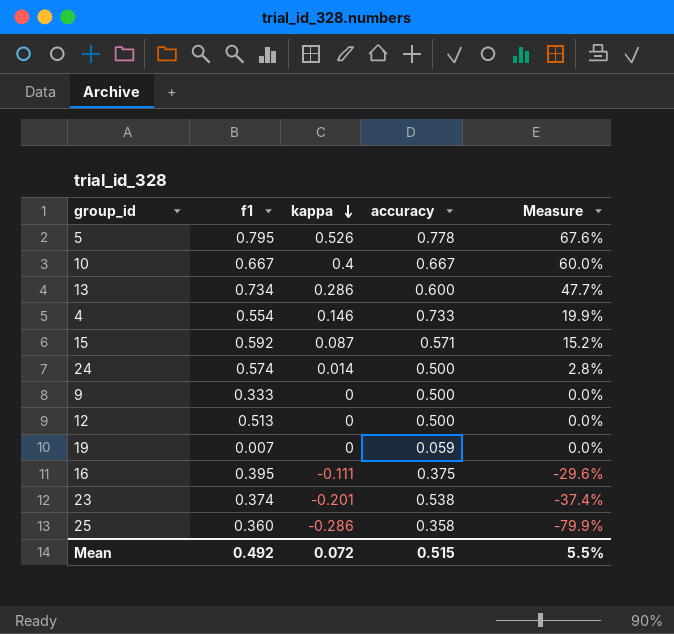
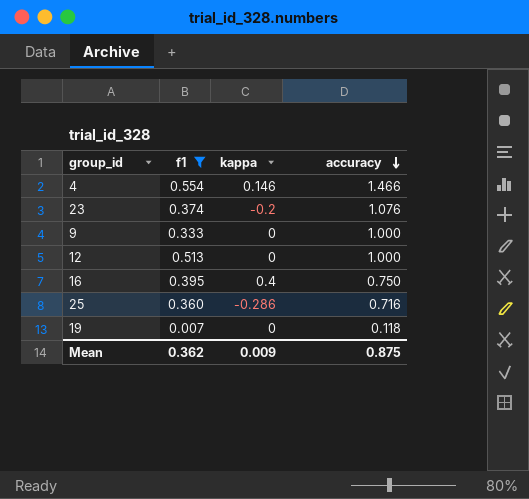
filter: none -> f1 <= 0.554
row order: kappa descending -> accuracy descending
column Measure | formula: [kappa] / [accuracy] -> none
4 | accuracy: 0.733 -> 1.466
23 | kappa: -0.201 -> -0.2
23 | accuracy: 0.538 -> 1.076
9 | accuracy: 0.500 -> 1.000
12 | accuracy: 0.500 -> 1.000
16 | kappa: -0.111 -> 0.4
16 | accuracy: 0.375 -> 0.750
25 | accuracy: 0.358 -> 0.716
19 | accuracy: 0.059 -> 0.118
Mean | f1: 0.492 -> 0.362
Mean | kappa: 0.072 -> 0.009
Mean | accuracy: 0.515 -> 0.875

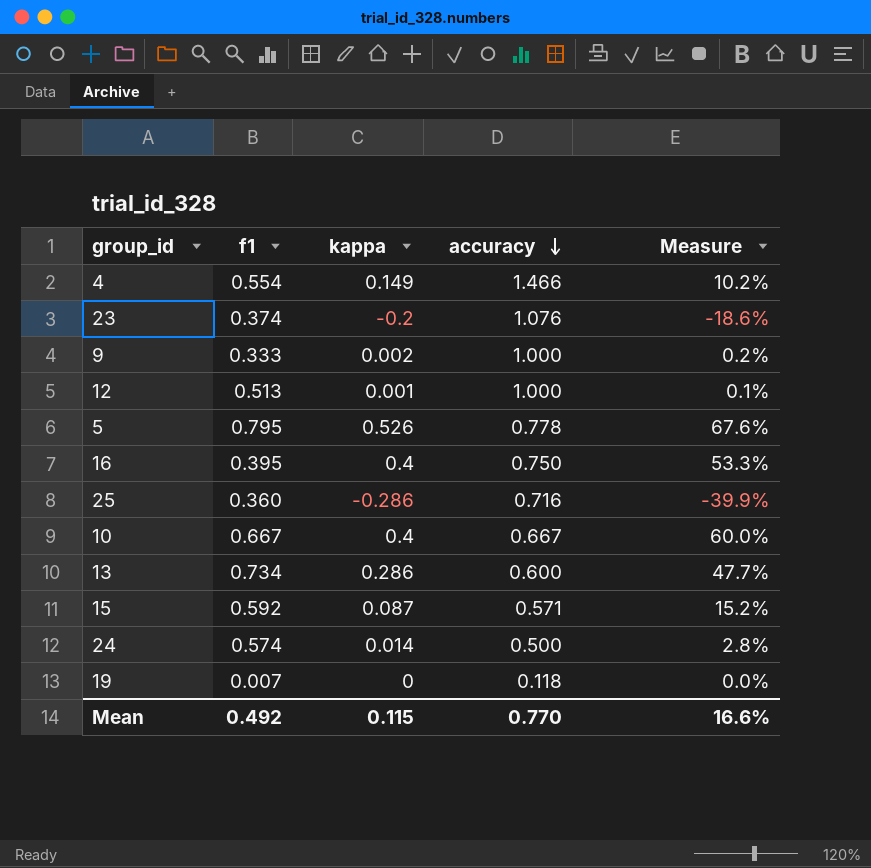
filter: f1 <= 0.554 -> none
column Measure | formula: none -> [kappa] / [accuracy]
4 | kappa: 0.146 -> 0.149
9 | kappa: 0 -> 0.002
12 | kappa: 0 -> 0.001
Mean | f1: 0.362 -> 0.492
Mean | kappa: 0.009 -> 0.115
Mean | accuracy: 0.875 -> 0.770

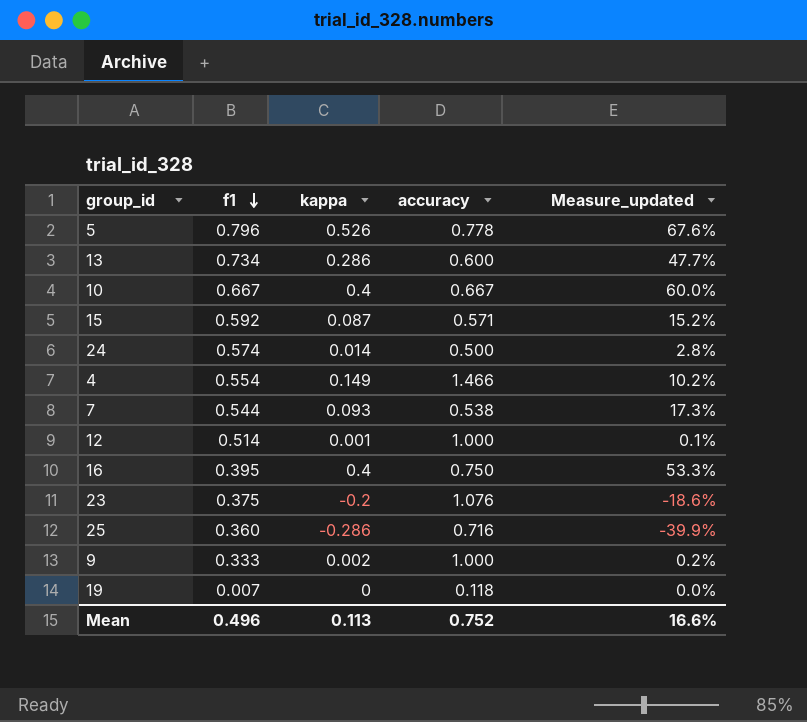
row order: accuracy descending -> f1 descending
column name: Measure -> Measure_updated
5 | f1: 0.795 -> 0.796
row 7: none -> 0.544 | 0.093 | 0.538 | 17.3%
12 | f1: 0.513 -> 0.514
23 | f1: 0.374 -> 0.375
Mean | f1: 0.492 -> 0.496
Mean | kappa: 0.115 -> 0.113
Mean | accuracy: 0.770 -> 0.752

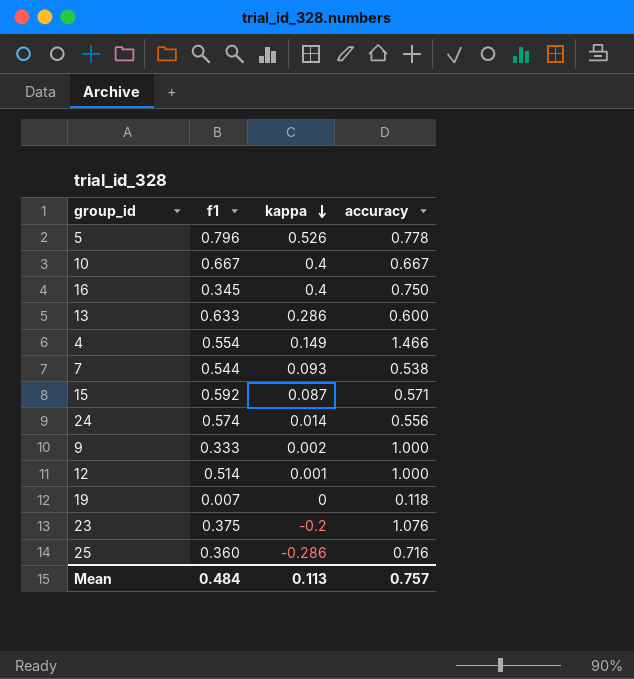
row order: f1 descending -> kappa descending
column Measure_updated | formula: [kappa] / [accuracy] -> none
16 | f1: 0.395 -> 0.345
13 | f1: 0.734 -> 0.633
24 | accuracy: 0.500 -> 0.556
Mean | f1: 0.496 -> 0.484
Mean | accuracy: 0.752 -> 0.757

